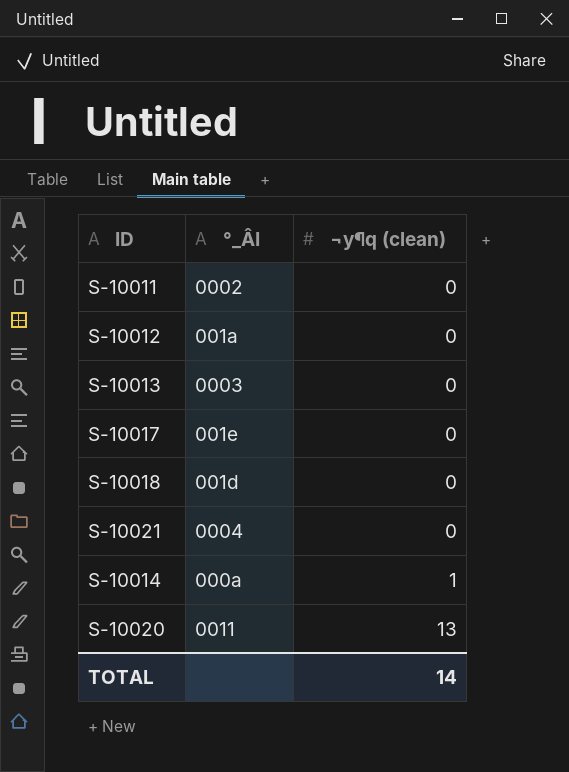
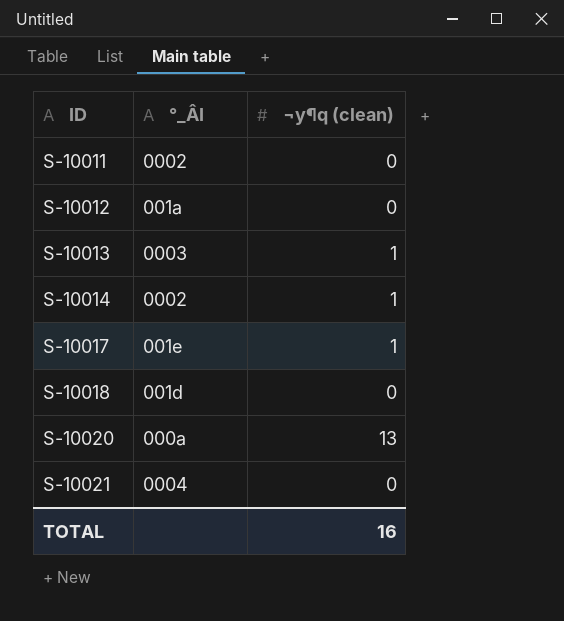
row order: ¬y¶q (clean) ascending -> ID ascending
S-10013 | ¬y¶q (clean): 0 -> 1
S-10014 | °_ÂI: 000a -> 0002
S-10017 | ¬y¶q (clean): 0 -> 1
S-10020 | °_ÂI: 0011 -> 000a
TOTAL | ¬y¶q (clean): 14 -> 16

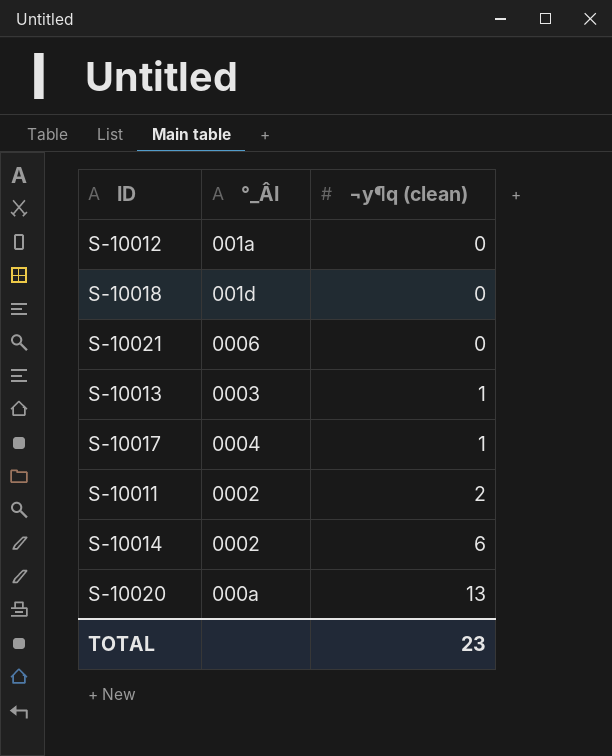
row order: ID ascending -> ¬y¶q (clean) ascending
S-10021 | °_ÂI: 0004 -> 0006
S-10017 | °_ÂI: 001e -> 0004
S-10011 | ¬y¶q (clean): 0 -> 2
S-10014 | ¬y¶q (clean): 1 -> 6
TOTAL | ¬y¶q (clean): 16 -> 23

